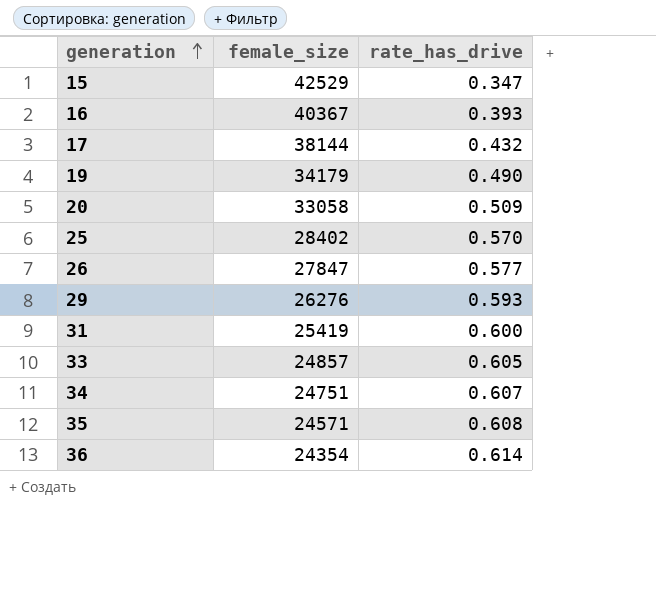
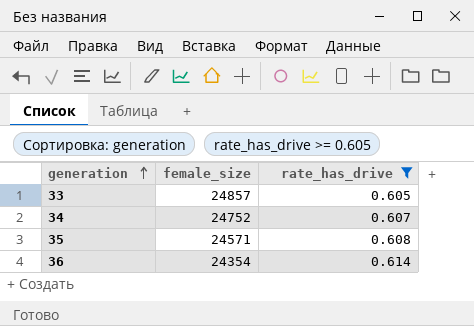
filter: none -> rate_has_drive >= 0.605
34 | female_size: 24751 -> 24752

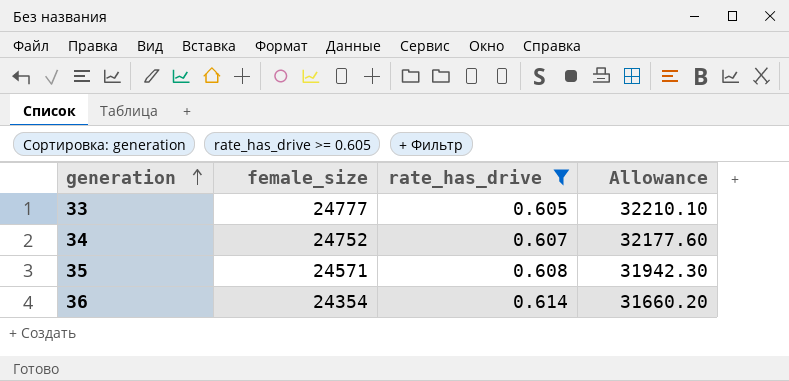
column Allowance | formula: none -> [female_size] * 1.3
33 | female_size: 24857 -> 24777

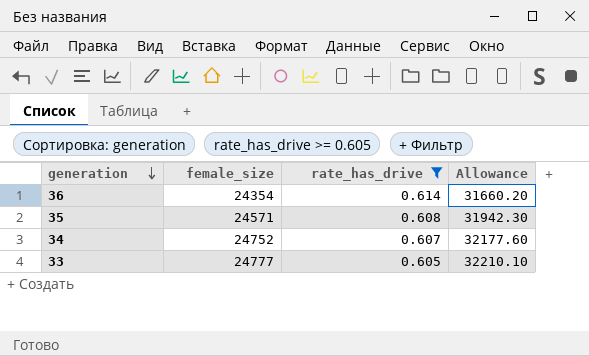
row order: generation ascending -> generation descending

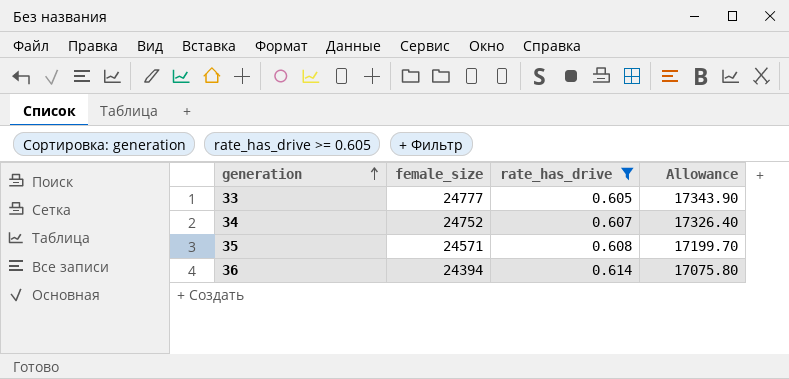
row order: generation descending -> generation ascending
column Allowance | formula: [female_size] * 1.3 -> [female_size] * 0.7
36 | female_size: 24354 -> 24394

